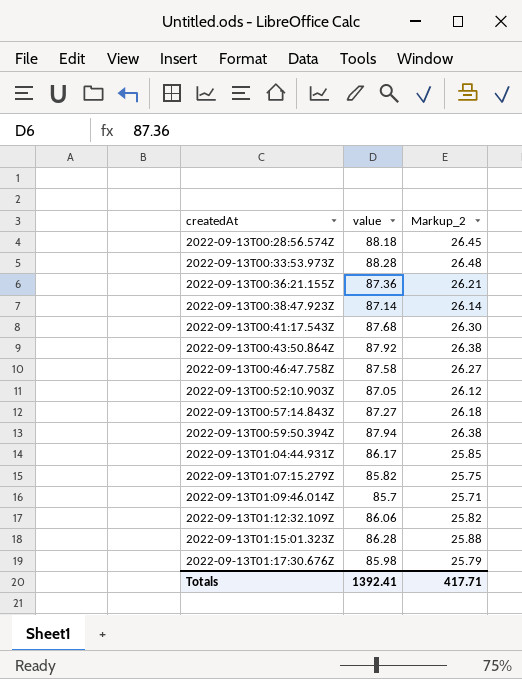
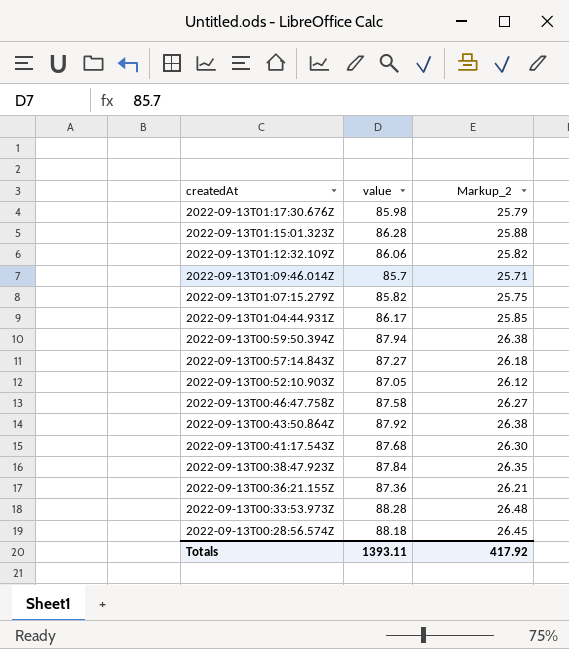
row order: createdAt ascending -> createdAt descending
2022-09-13T00:38:47.923Z | value: 87.14 -> 87.84
2022-09-13T00:38:47.923Z | Markup_2: 26.14 -> 26.35
Totals | value: 1392.41 -> 1393.11
Totals | Markup_2: 417.71 -> 417.92

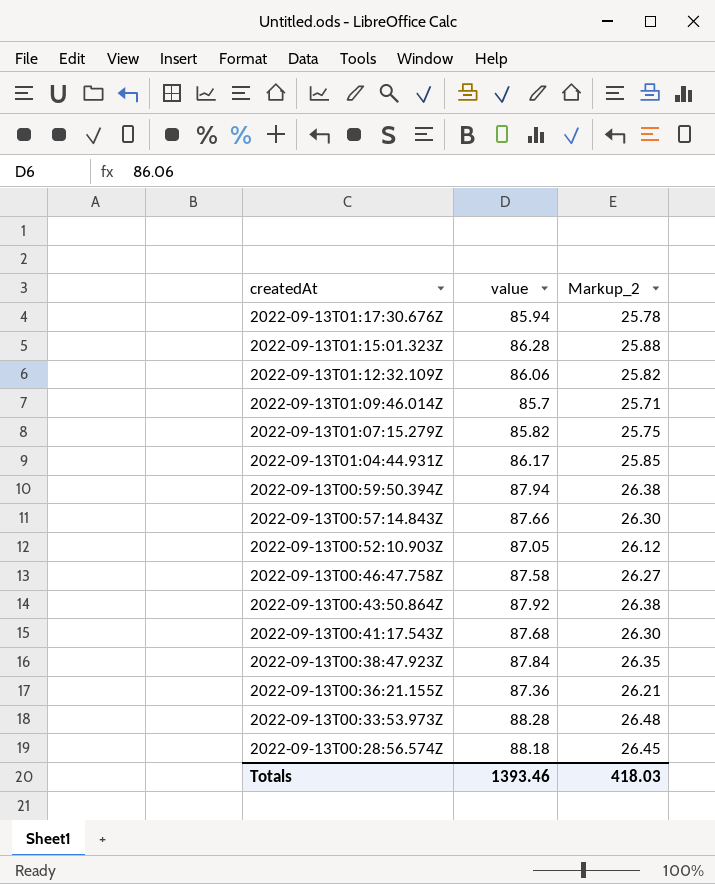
2022-09-13T01:17:30.676Z | value: 85.98 -> 85.94
2022-09-13T01:17:30.676Z | Markup_2: 25.79 -> 25.78
2022-09-13T00:57:14.843Z | value: 87.27 -> 87.66
2022-09-13T00:57:14.843Z | Markup_2: 26.18 -> 26.30
Totals | value: 1393.11 -> 1393.46
Totals | Markup_2: 417.92 -> 418.03

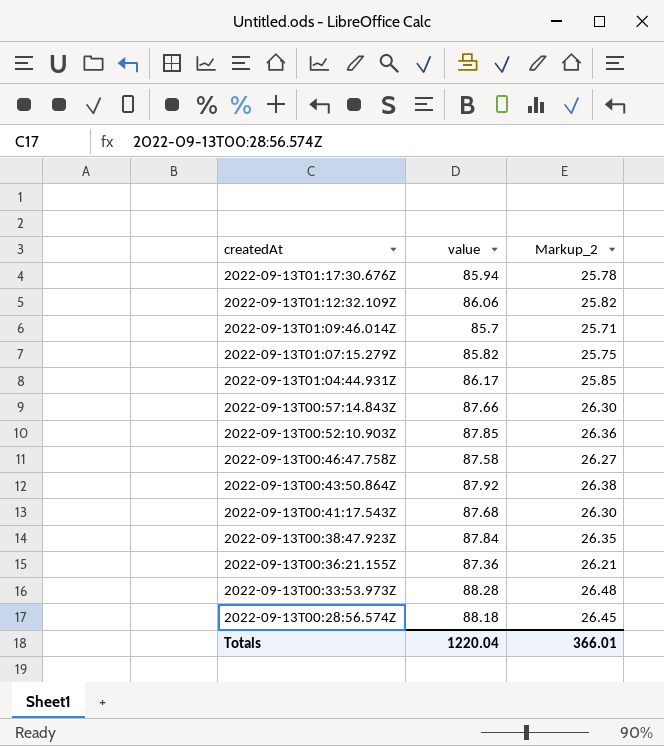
row 2022-09-13T01:15:01.323Z: 86.28 | 25.88 -> none
row 2022-09-13T00:59:50.394Z: 87.94 | 26.38 -> none
2022-09-13T00:52:10.903Z | value: 87.05 -> 87.85
2022-09-13T00:52:10.903Z | Markup_2: 26.12 -> 26.36
Totals | value: 1393.46 -> 1220.04
Totals | Markup_2: 418.03 -> 366.01

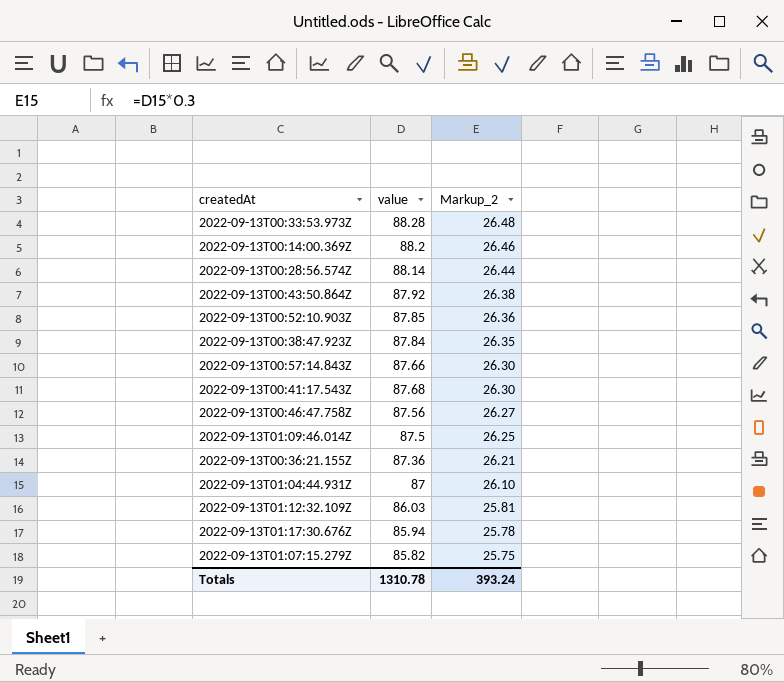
row order: createdAt descending -> Markup_2 descending
row 2022-09-13T00:14:00.369Z: none -> 88.2 | 26.46
2022-09-13T00:28:56.574Z | value: 88.18 -> 88.14
2022-09-13T00:28:56.574Z | Markup_2: 26.45 -> 26.44
2022-09-13T00:46:47.758Z | value: 87.58 -> 87.56
2022-09-13T01:09:46.014Z | value: 85.7 -> 87.5
2022-09-13T01:09:46.014Z | Markup_2: 25.71 -> 26.25
2022-09-13T01:04:44.931Z | value: 86.17 -> 87
2022-09-13T01:04:44.931Z | Markup_2: 25.85 -> 26.10
2022-09-13T01:12:32.109Z | value: 86.06 -> 86.03
2022-09-13T01:12:32.109Z | Markup_2: 25.82 -> 25.81
Totals | value: 1220.04 -> 1310.78
Totals | Markup_2: 366.01 -> 393.24

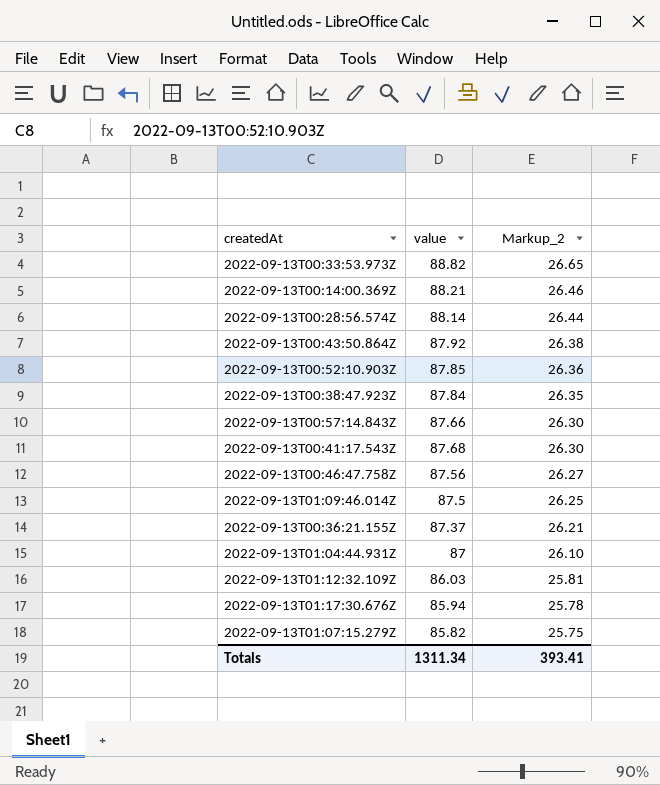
2022-09-13T00:33:53.973Z | value: 88.28 -> 88.82
2022-09-13T00:33:53.973Z | Markup_2: 26.48 -> 26.65
2022-09-13T00:14:00.369Z | value: 88.2 -> 88.21
2022-09-13T00:36:21.155Z | value: 87.36 -> 87.37
Totals | value: 1310.78 -> 1311.34
Totals | Markup_2: 393.24 -> 393.41

